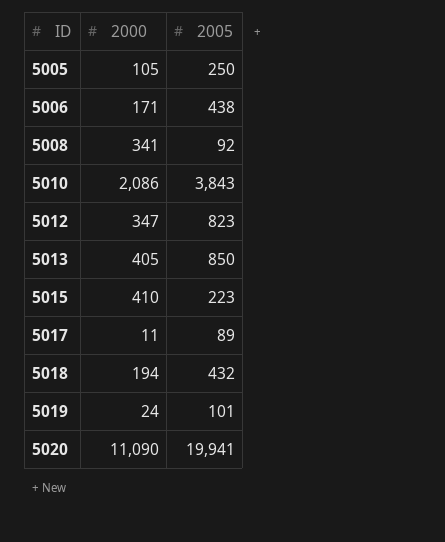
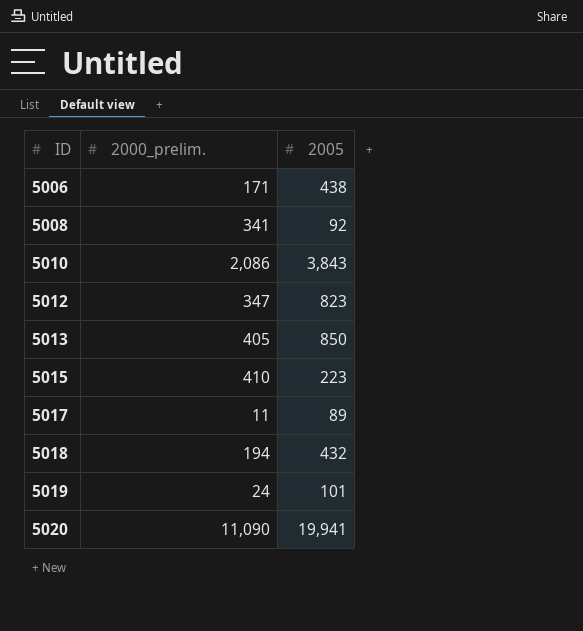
column name: 2000 -> 2000_prelim.
row 5005: 105 | 250 -> none

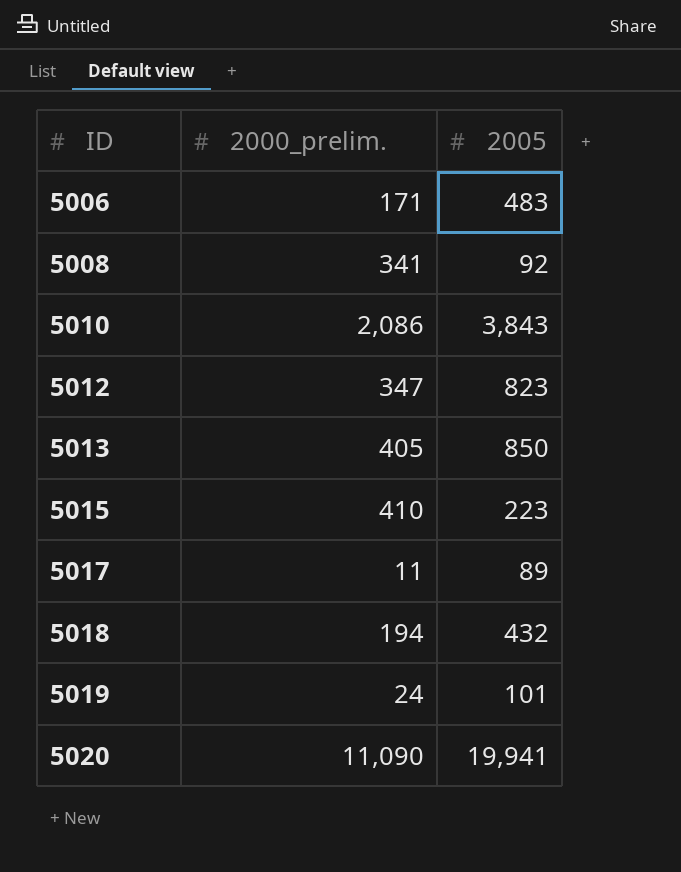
5006 | 2005: 438 -> 483

